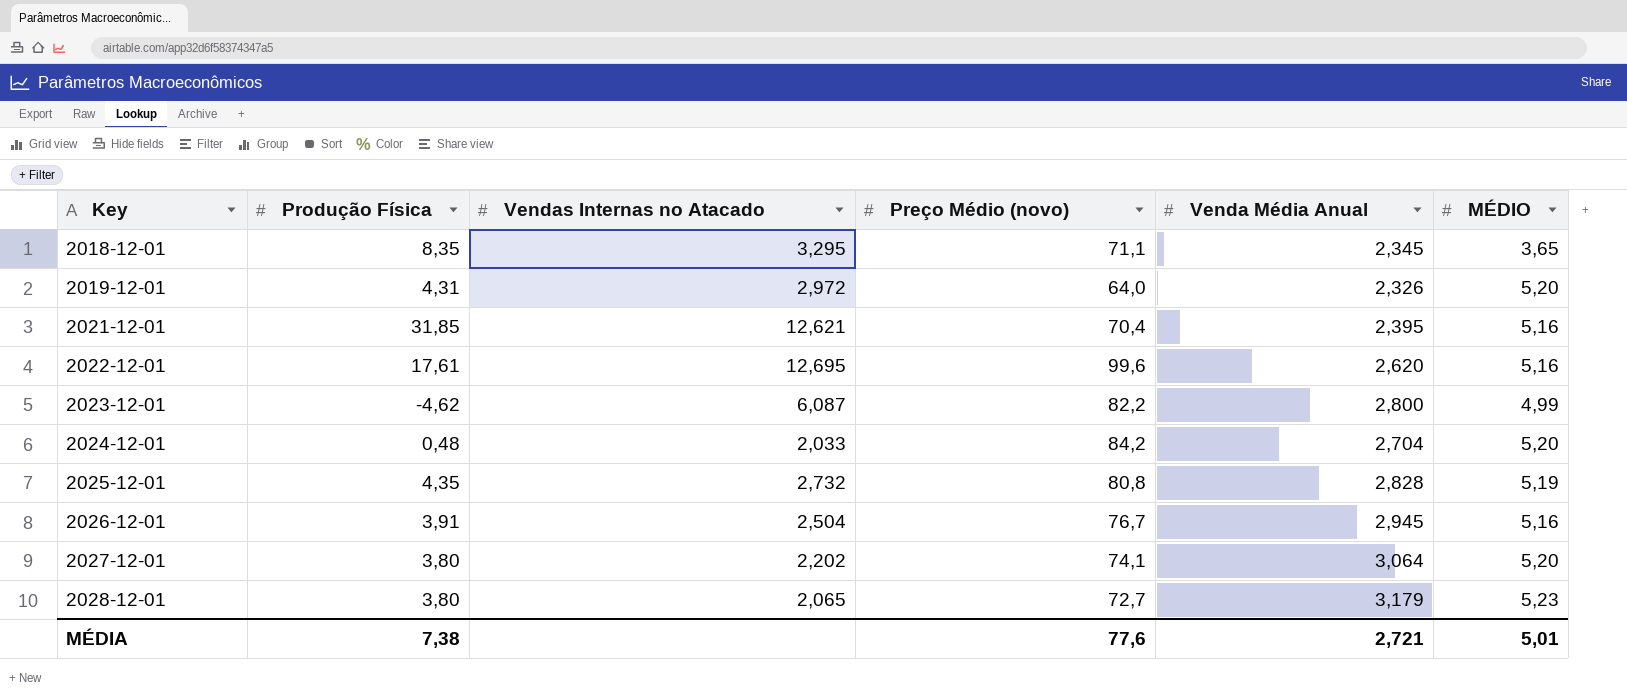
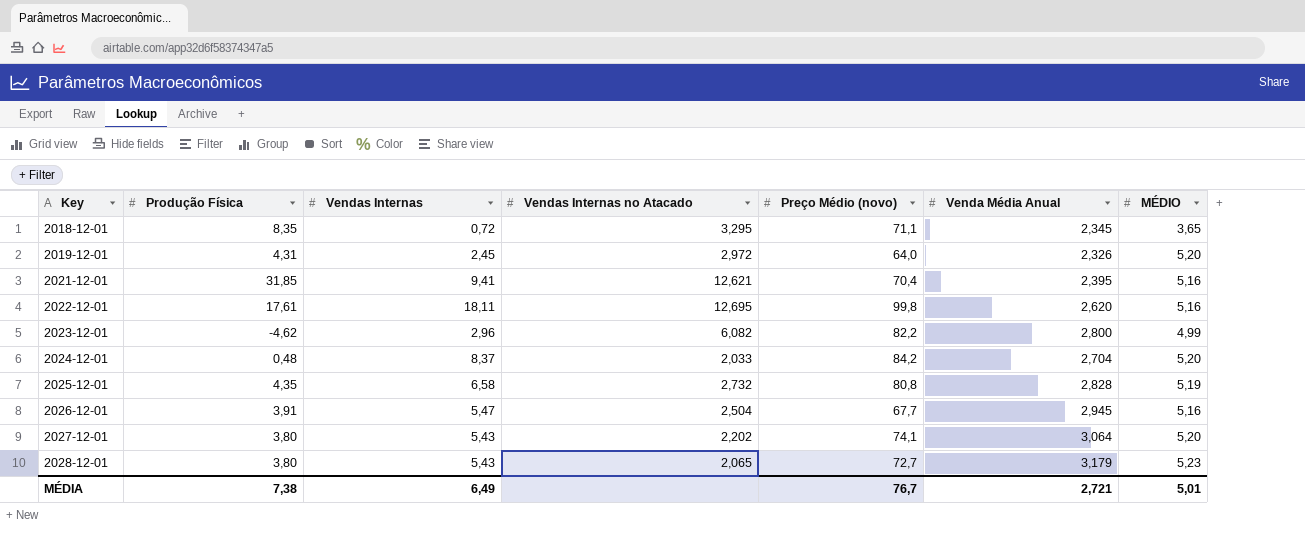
column Vendas Internas | position: none -> 3
2022-12-01 | Preço Médio (novo): 99,6 -> 99,8
2023-12-01 | Vendas Internas no Atacado: 6,087 -> 6,082
2026-12-01 | Preço Médio (novo): 76,7 -> 67,7
MÉDIA | Preço Médio (novo): 77,6 -> 76,7

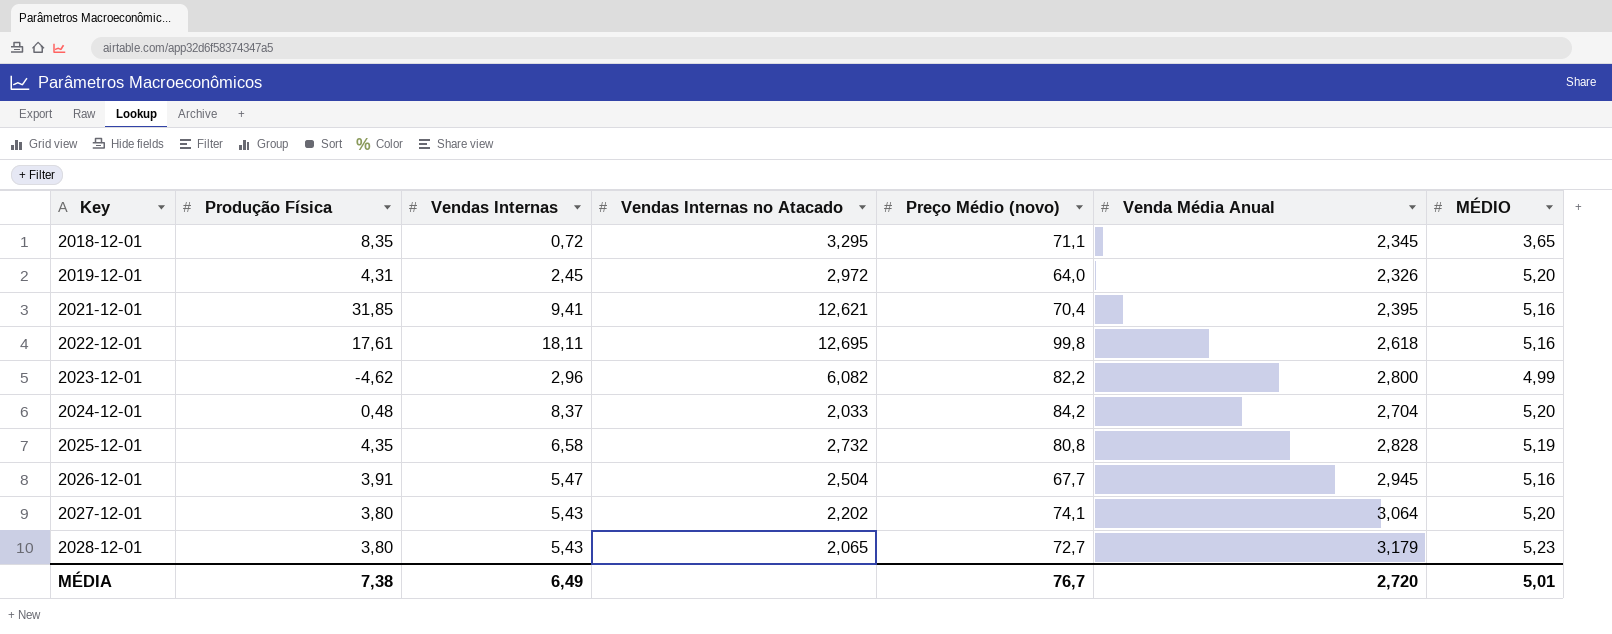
2022-12-01 | Venda Média Anual: 2,620 -> 2,618
MÉDIA | Venda Média Anual: 2,721 -> 2,720

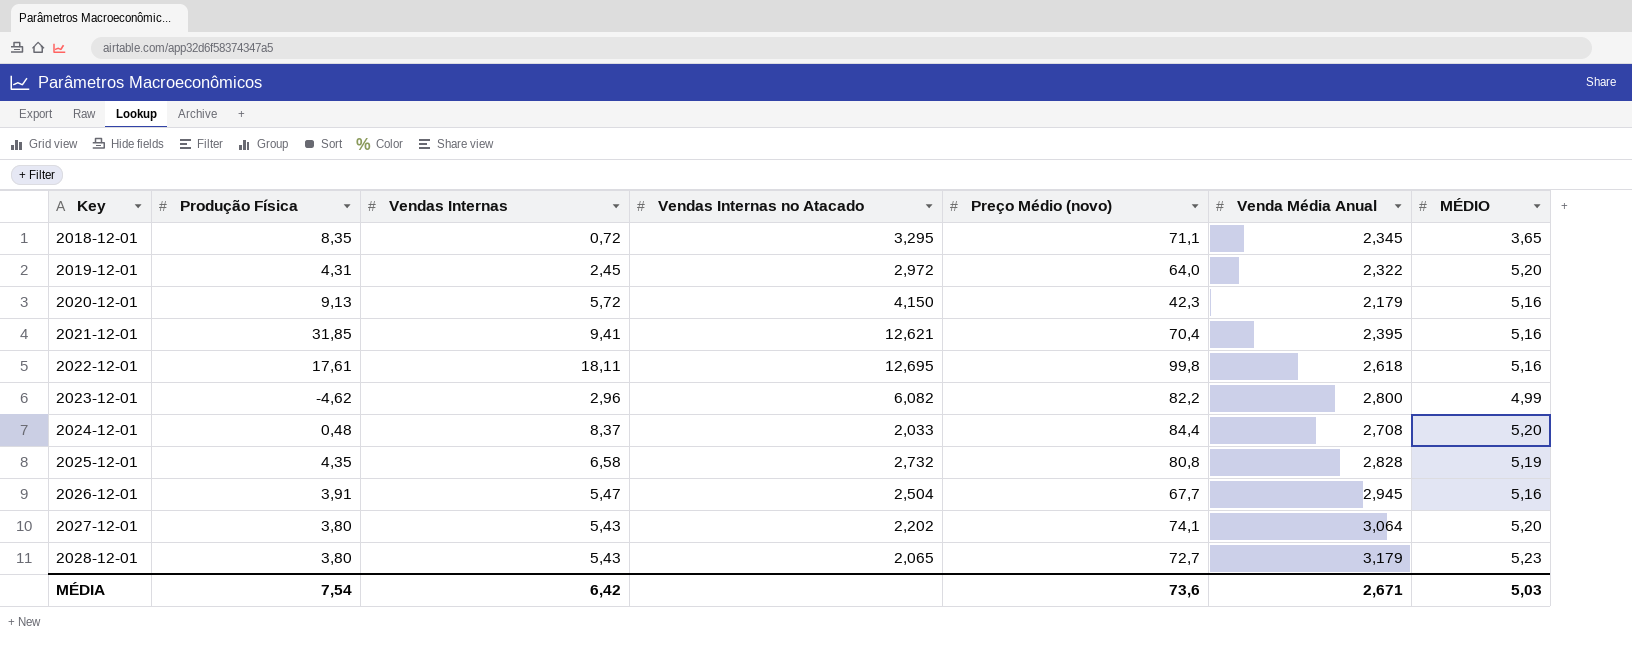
2019-12-01 | Venda Média Anual: 2,326 -> 2,322
row 2020-12-01: none -> 9,13 | 5,72 | 4,150 | 42,3 | 2,179 | 5,16
2024-12-01 | Preço Médio (novo): 84,2 -> 84,4
2024-12-01 | Venda Média Anual: 2,704 -> 2,708
MÉDIA | Produção Física: 7,38 -> 7,54
MÉDIA | Vendas Internas: 6,49 -> 6,42
MÉDIA | Preço Médio (novo): 76,7 -> 73,6
MÉDIA | Venda Média Anual: 2,720 -> 2,671
MÉDIA | MÉDIO: 5,01 -> 5,03

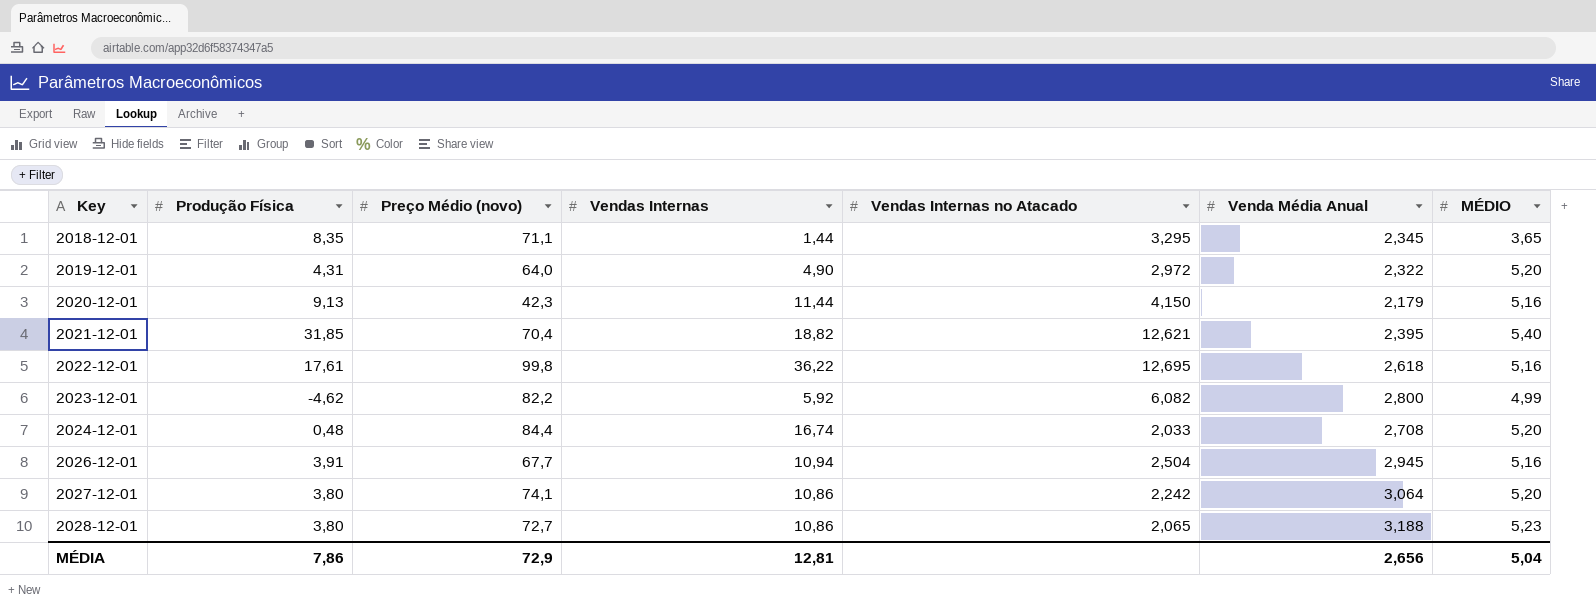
column Preço Médio (novo) | position: 5 -> 3
row 2025-12-01: 4,35 | 6,58 | 2,732 | 80,8 | 2,828 | 5,19 -> none
2018-12-01 | Vendas Internas: 0,72 -> 1,44
2019-12-01 | Vendas Internas: 2,45 -> 4,90
2020-12-01 | Vendas Internas: 5,72 -> 11,44
2021-12-01 | Vendas Internas: 9,41 -> 18,82
2021-12-01 | MÉDIO: 5,16 -> 5,40
2022-12-01 | Vendas Internas: 18,11 -> 36,22
2023-12-01 | Vendas Internas: 2,96 -> 5,92
2024-12-01 | Vendas Internas: 8,37 -> 16,74
2026-12-01 | Vendas Internas: 5,47 -> 10,94
2027-12-01 | Vendas Internas: 5,43 -> 10,86
2027-12-01 | Vendas Internas no Atacado: 2,202 -> 2,242
2028-12-01 | Vendas Internas: 5,43 -> 10,86
2028-12-01 | Venda Média Anual: 3,179 -> 3,188
MÉDIA | Produção Física: 7,54 -> 7,86
MÉDIA | Preço Médio (novo): 73,6 -> 72,9
MÉDIA | Vendas Internas: 6,42 -> 12,81
MÉDIA | Venda Média Anual: 2,671 -> 2,656
MÉDIA | MÉDIO: 5,03 -> 5,04

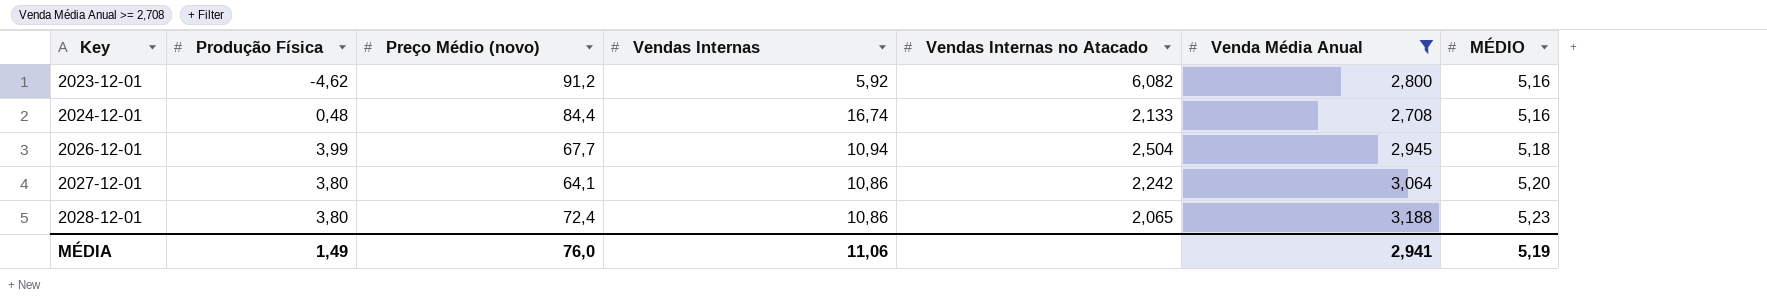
filter: none -> Venda Média Anual >= 2,708
2023-12-01 | Preço Médio (novo): 82,2 -> 91,2
2023-12-01 | MÉDIO: 4,99 -> 5,16
2024-12-01 | Vendas Internas no Atacado: 2,033 -> 2,133
2024-12-01 | MÉDIO: 5,20 -> 5,16
2026-12-01 | Produção Física: 3,91 -> 3,99
2026-12-01 | MÉDIO: 5,16 -> 5,18
2027-12-01 | Preço Médio (novo): 74,1 -> 64,1
2028-12-01 | Preço Médio (novo): 72,7 -> 72,4
MÉDIA | Produção Física: 7,86 -> 1,49
MÉDIA | Preço Médio (novo): 72,9 -> 76,0
MÉDIA | Vendas Internas: 12,81 -> 11,06
MÉDIA | Venda Média Anual: 2,656 -> 2,941
MÉDIA | MÉDIO: 5,04 -> 5,19

